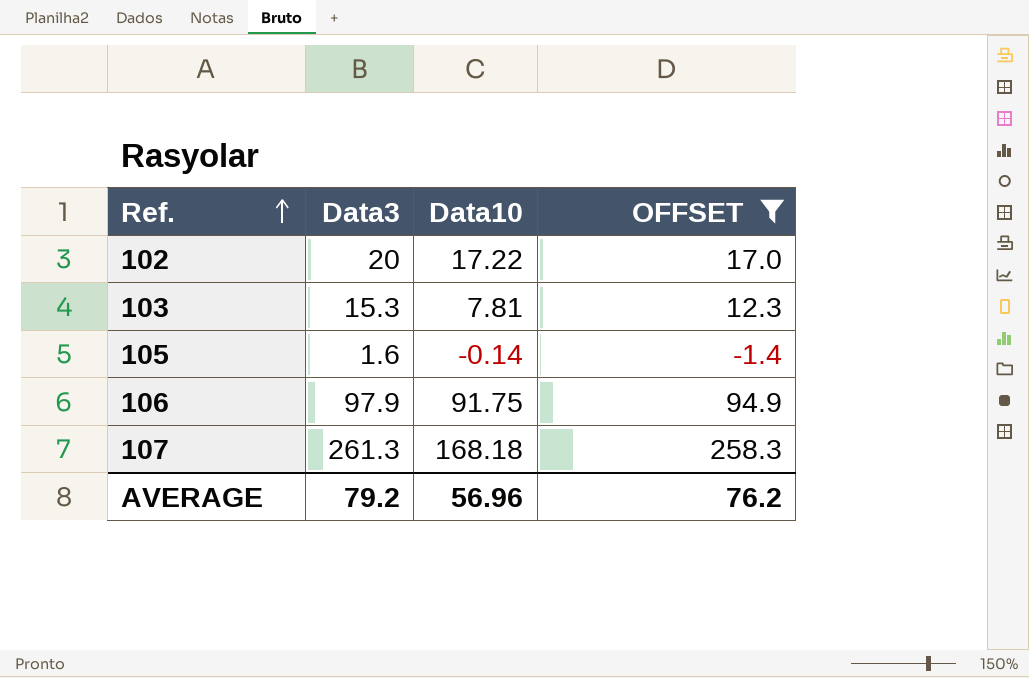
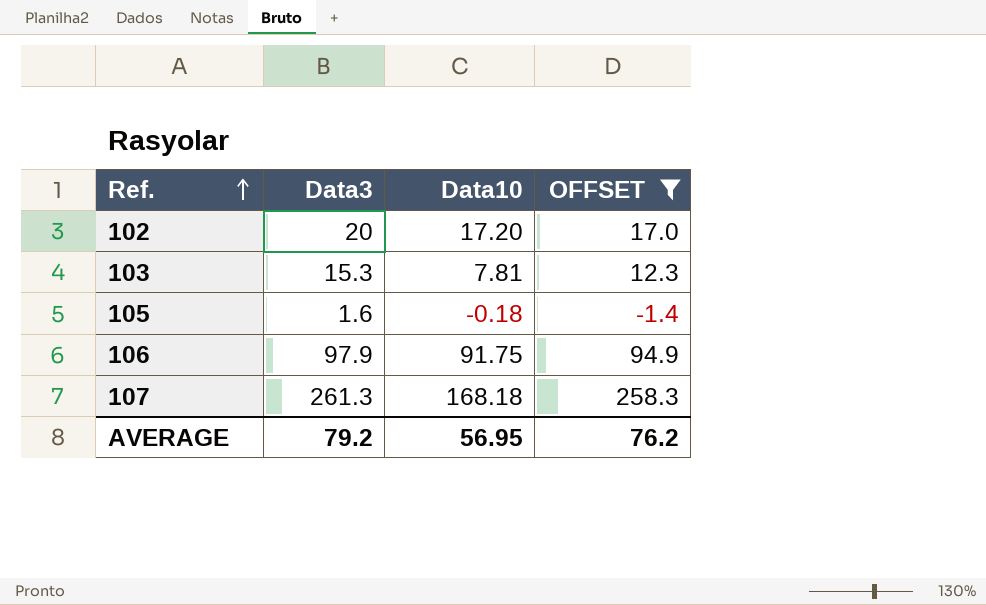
102 | Data10: 17.22 -> 17.20
105 | Data10: -0.14 -> -0.18
AVERAGE | Data10: 56.96 -> 56.95

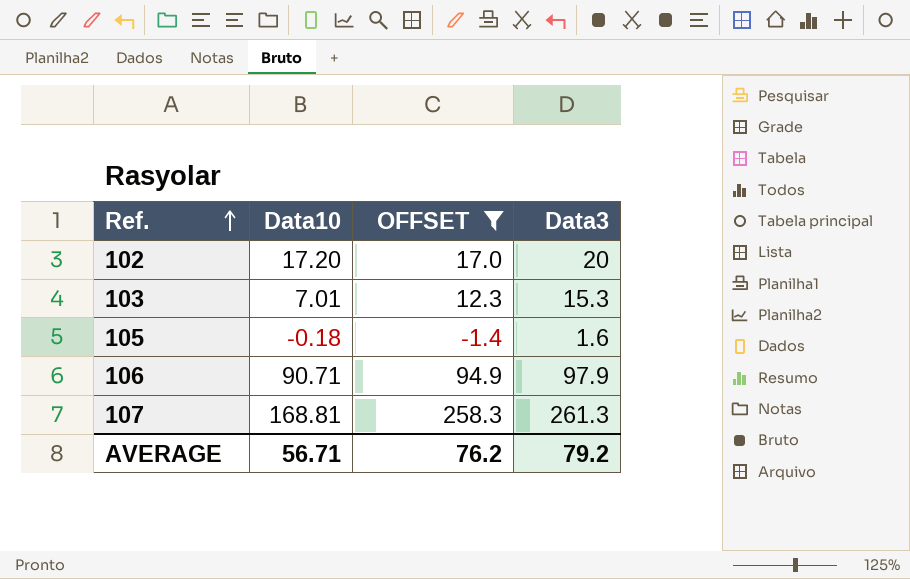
column Data3 | position: 2 -> 4
103 | Data10: 7.81 -> 7.01
106 | Data10: 91.75 -> 90.71
107 | Data10: 168.18 -> 168.81
AVERAGE | Data10: 56.95 -> 56.71

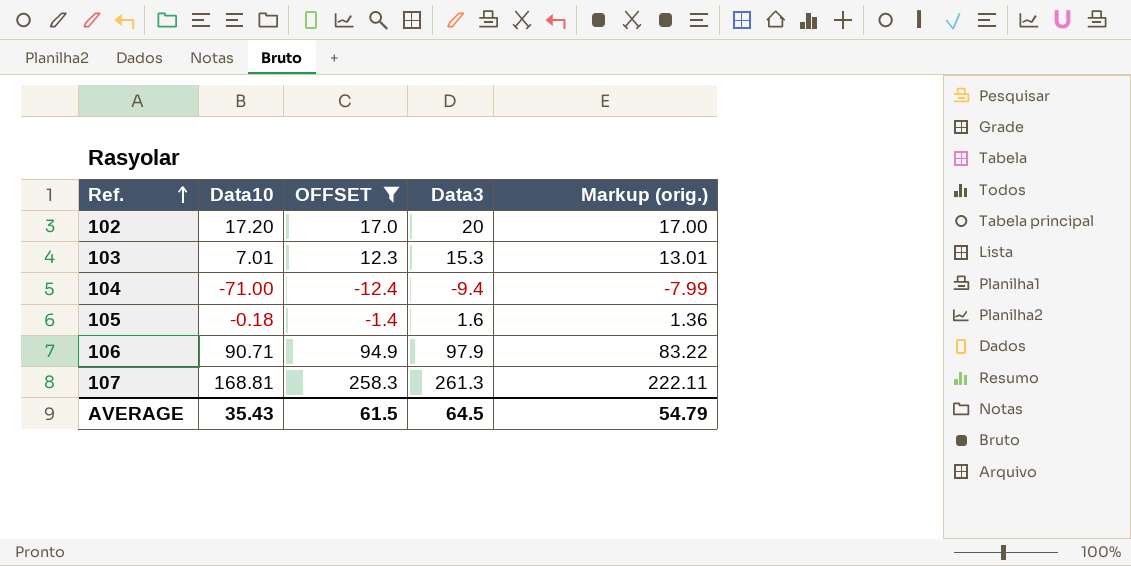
column Markup (orig.) | formula: none -> [Data3] * 0.85
row 104: none -> -71.00 | -12.4 | -9.4 | -7.99
AVERAGE | Data10: 56.71 -> 35.43
AVERAGE | OFFSET: 76.2 -> 61.5
AVERAGE | Data3: 79.2 -> 64.5

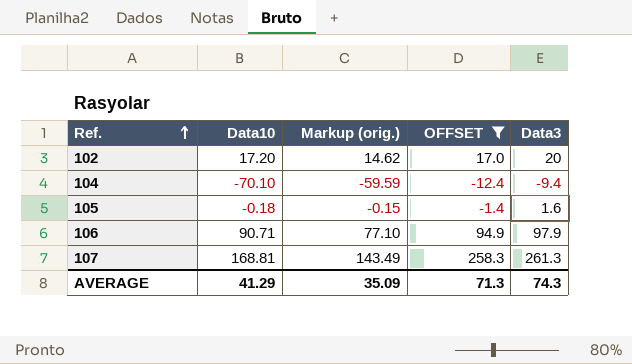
column Markup (orig.) | formula: [Data3] * 0.85 -> [Data10] * 0.85
column Markup (orig.) | position: 5 -> 3
row 103: 7.01 | 12.3 | 15.3 | 13.01 -> none
104 | Data10: -71.00 -> -70.10
AVERAGE | Data10: 35.43 -> 41.29
AVERAGE | Markup (orig.): 54.79 -> 35.09
AVERAGE | OFFSET: 61.5 -> 71.3
AVERAGE | Data3: 64.5 -> 74.3

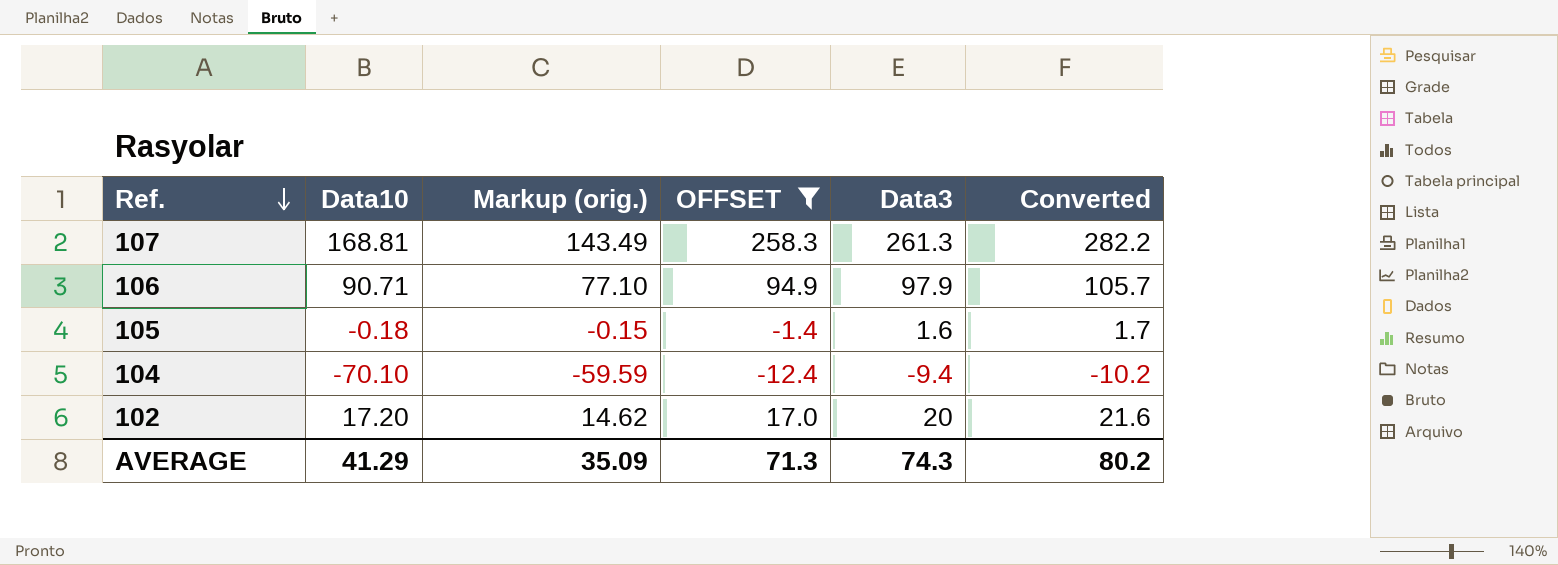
row order: Ref. ascending -> Ref. descending
column Converted | formula: none -> [Data3] * 1.08

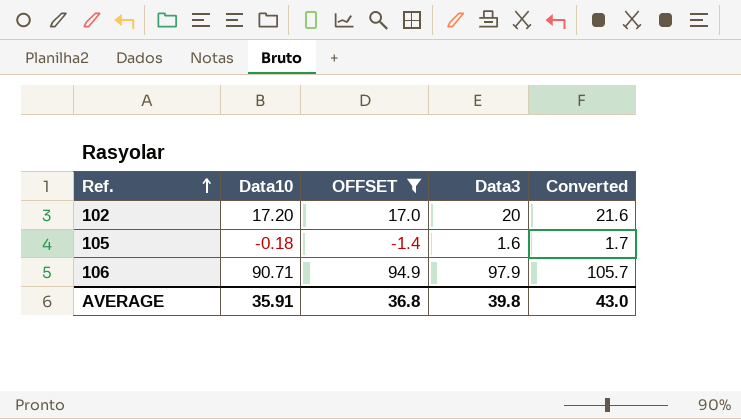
row order: Ref. descending -> Ref. ascending
column Markup (orig.) | formula: [Data10] * 0.85 -> none
row 107: 168.81 | 143.49 | 258.3 | 261.3 | 282.2 -> none
row 104: -70.10 | -59.59 | -12.4 | -9.4 | -10.2 -> none
AVERAGE | Data10: 41.29 -> 35.91
AVERAGE | OFFSET: 71.3 -> 36.8
AVERAGE | Data3: 74.3 -> 39.8
AVERAGE | Converted: 80.2 -> 43.0

